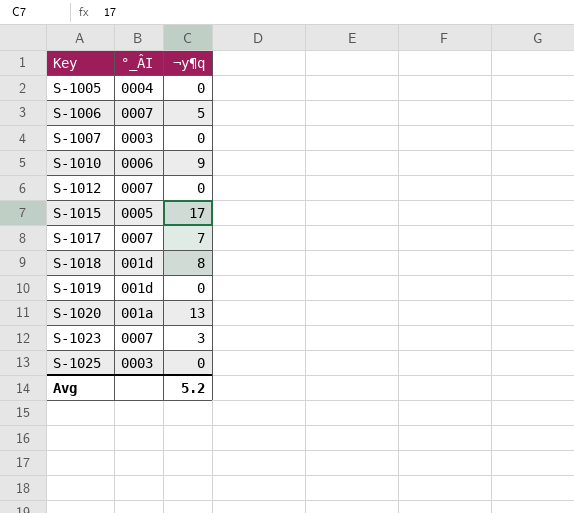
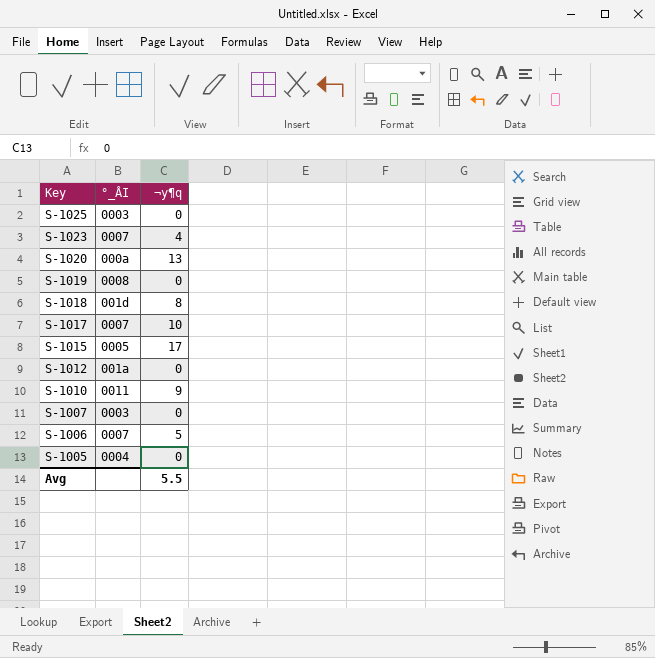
row order: Key ascending -> Key descending
S-1023 | ¬y¶q: 3 -> 4
S-1020 | °_ÂI: 001a -> 000a
S-1019 | °_ÂI: 001d -> 0008
S-1017 | ¬y¶q: 7 -> 10
S-1012 | °_ÂI: 0007 -> 001a
S-1010 | °_ÂI: 0006 -> 0011
Avg | ¬y¶q: 5.2 -> 5.5

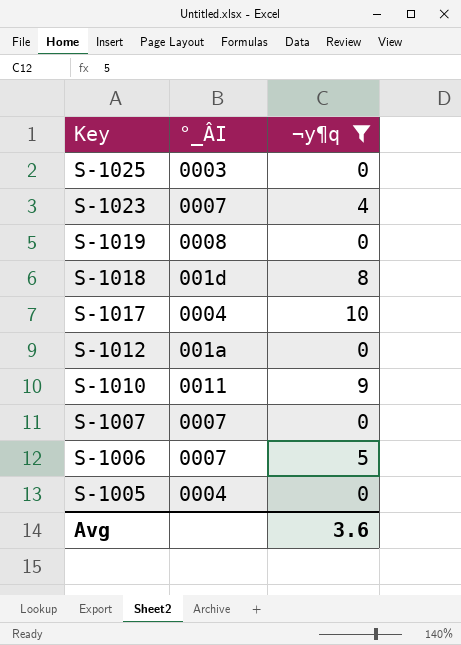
filter: none -> ¬y¶q <= 10
S-1017 | °_ÂI: 0007 -> 0004
S-1007 | °_ÂI: 0003 -> 0007
Avg | ¬y¶q: 5.5 -> 3.6

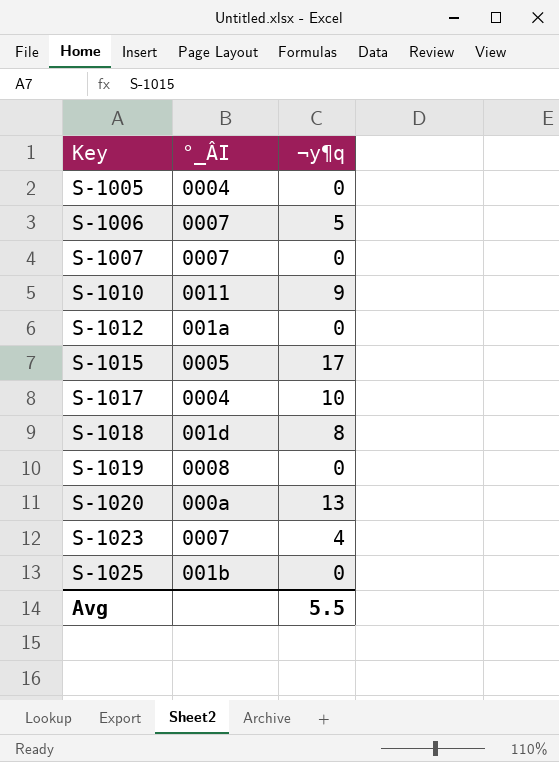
filter: ¬y¶q <= 10 -> none
row order: Key descending -> Key ascending
S-1025 | °_ÂI: 0003 -> 001b
Avg | ¬y¶q: 3.6 -> 5.5

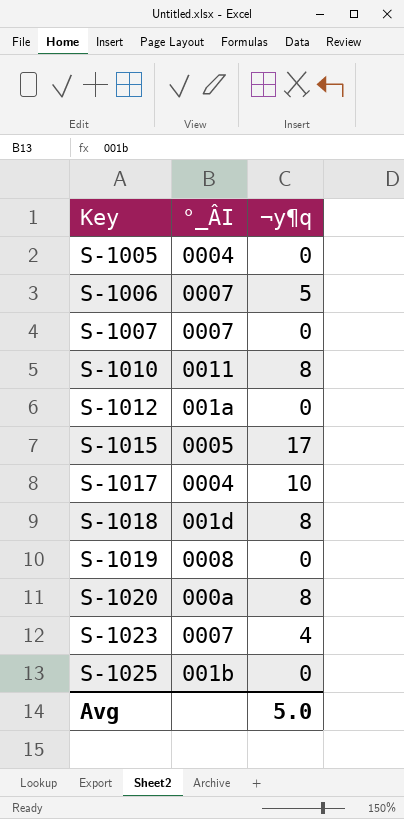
S-1010 | ¬y¶q: 9 -> 8
S-1020 | ¬y¶q: 13 -> 8
Avg | ¬y¶q: 5.5 -> 5.0

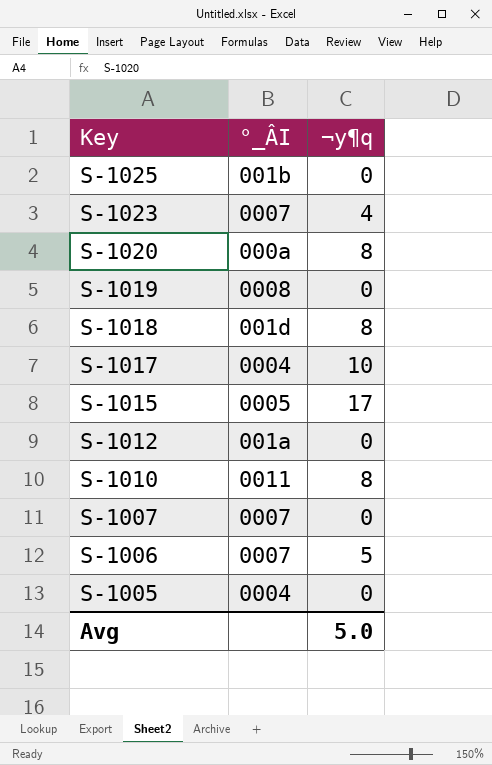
row order: Key ascending -> Key descending

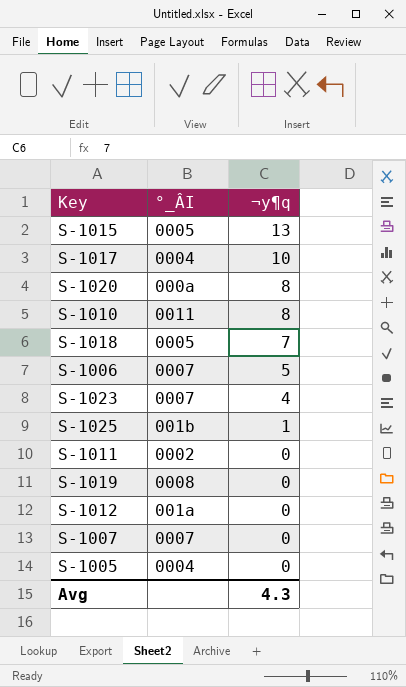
row order: Key descending -> ¬y¶q descending
S-1015 | ¬y¶q: 17 -> 13
S-1018 | °_ÂI: 001d -> 0005
S-1018 | ¬y¶q: 8 -> 7
S-1025 | ¬y¶q: 0 -> 1
row S-1011: none -> 0002 | 0
Avg | ¬y¶q: 5.0 -> 4.3

